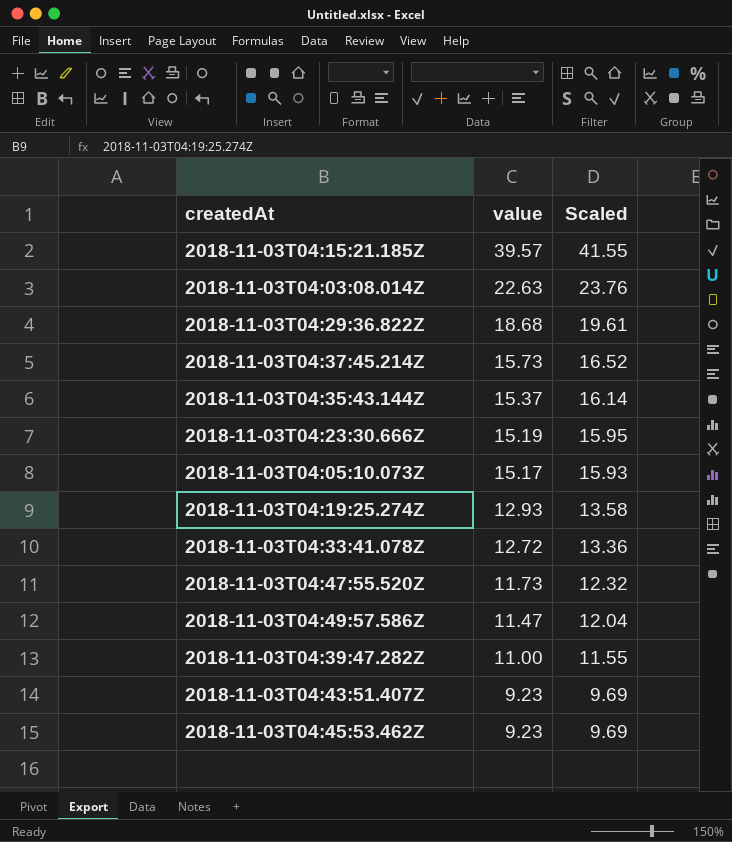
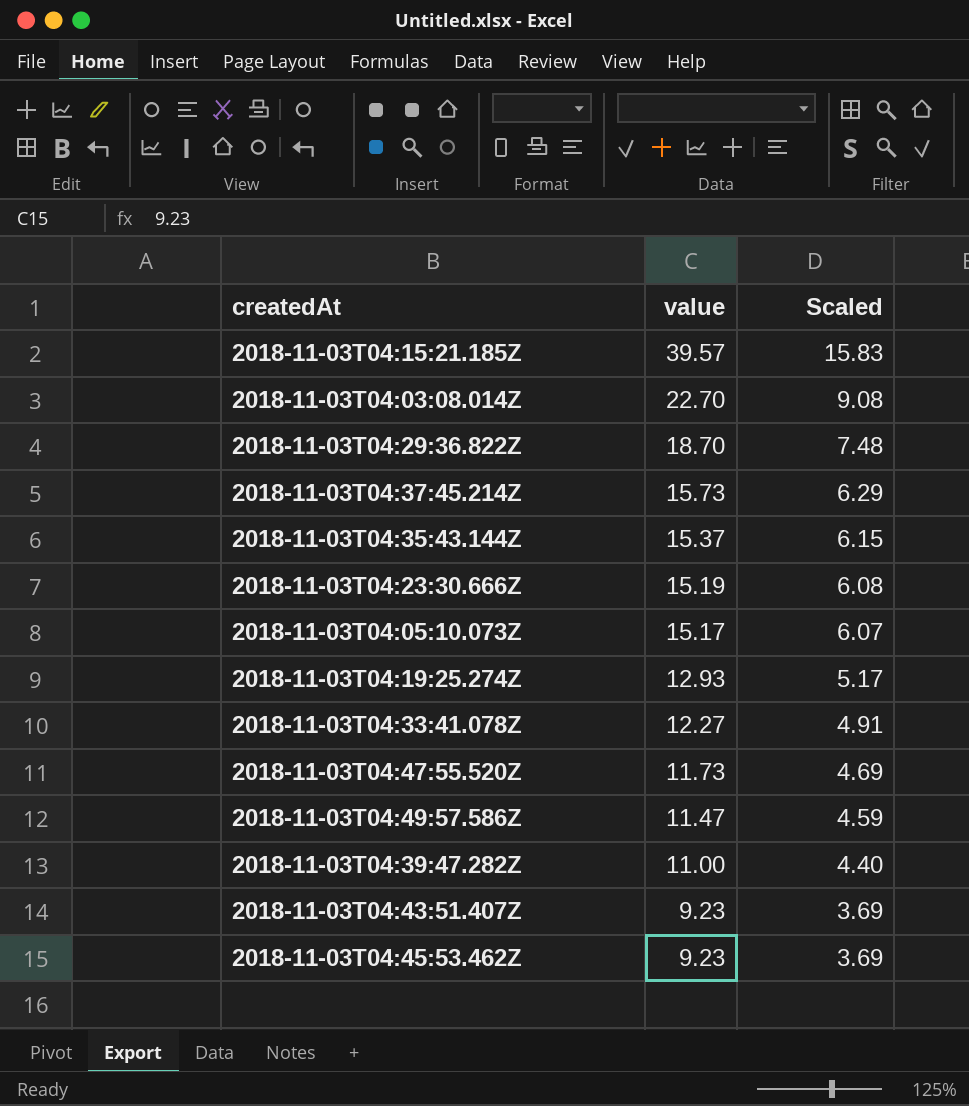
column Scaled | formula: [value] * 1.05 -> [value] * 0.4
2018-11-03T04:03:08.014Z | value: 22.63 -> 22.70
2018-11-03T04:29:36.822Z | value: 18.68 -> 18.70
2018-11-03T04:33:41.078Z | value: 12.72 -> 12.27

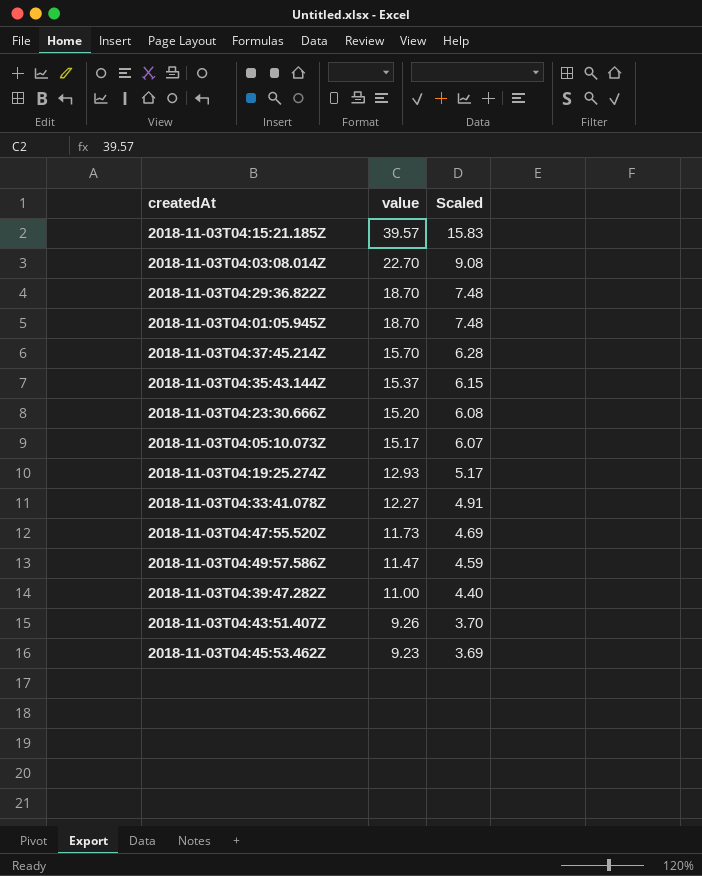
row 2018-11-03T04:01:05.945Z: none -> 18.70 | 7.48
2018-11-03T04:37:45.214Z | value: 15.73 -> 15.70
2018-11-03T04:37:45.214Z | Scaled: 6.29 -> 6.28
2018-11-03T04:23:30.666Z | value: 15.19 -> 15.20
2018-11-03T04:43:51.407Z | value: 9.23 -> 9.26
2018-11-03T04:43:51.407Z | Scaled: 3.69 -> 3.70

